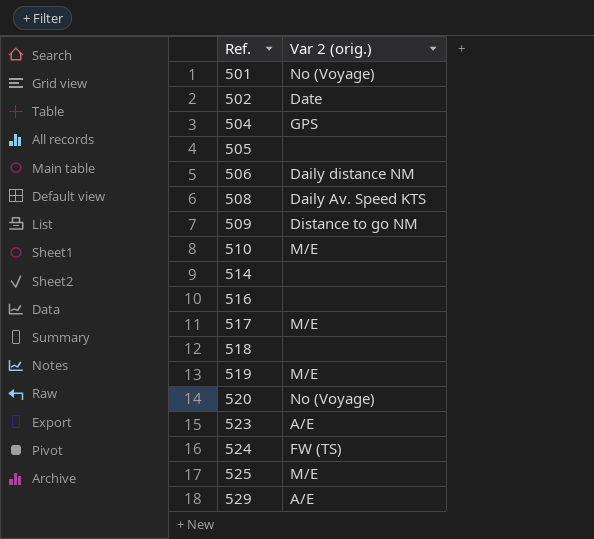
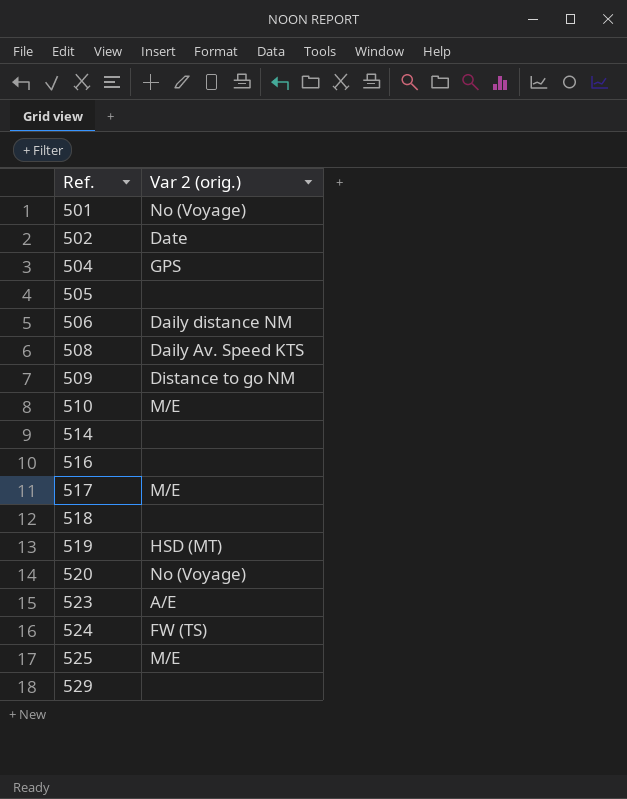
519 | Var 2 (orig.): M/E -> HSD (MT)
529 | Var 2 (orig.): A/E -> none

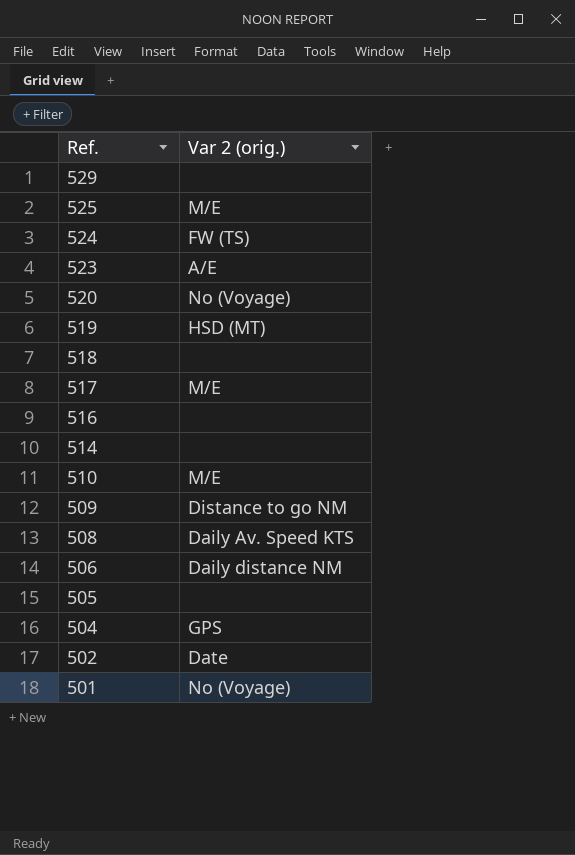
row order: Ref. ascending -> Ref. descending

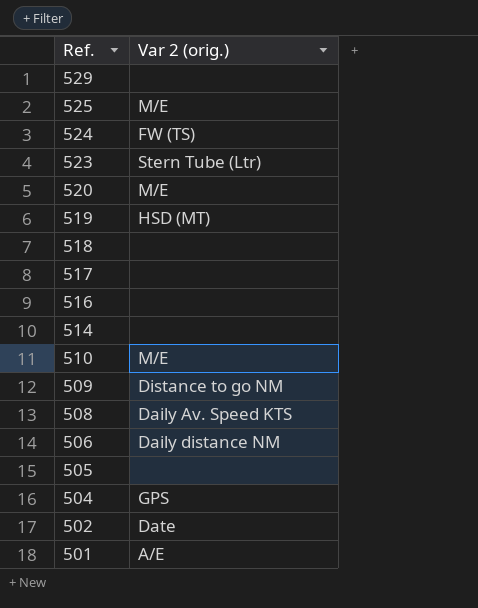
523 | Var 2 (orig.): A/E -> Stern Tube (Ltr)
520 | Var 2 (orig.): No (Voyage) -> M/E
517 | Var 2 (orig.): M/E -> none
501 | Var 2 (orig.): No (Voyage) -> A/E

